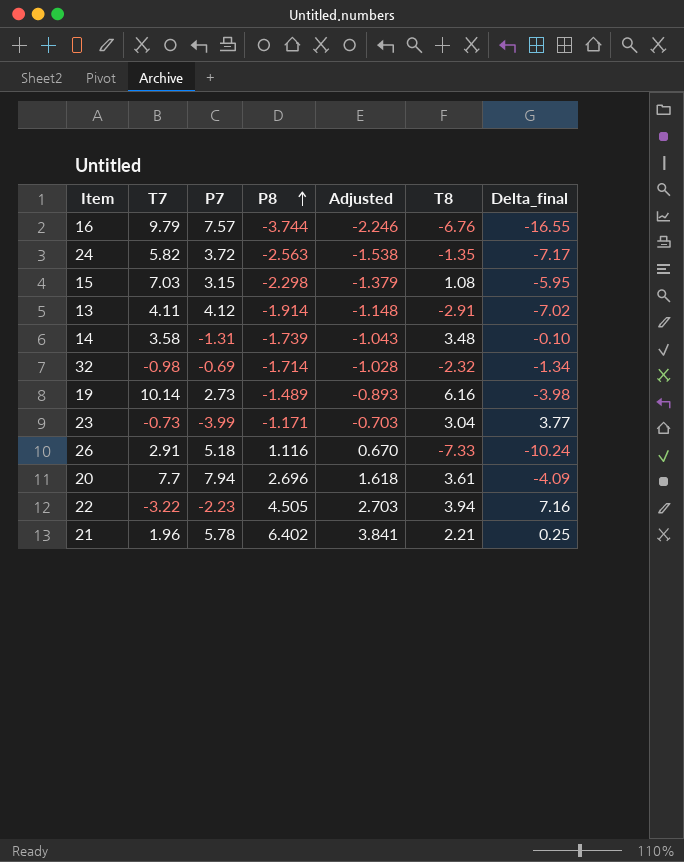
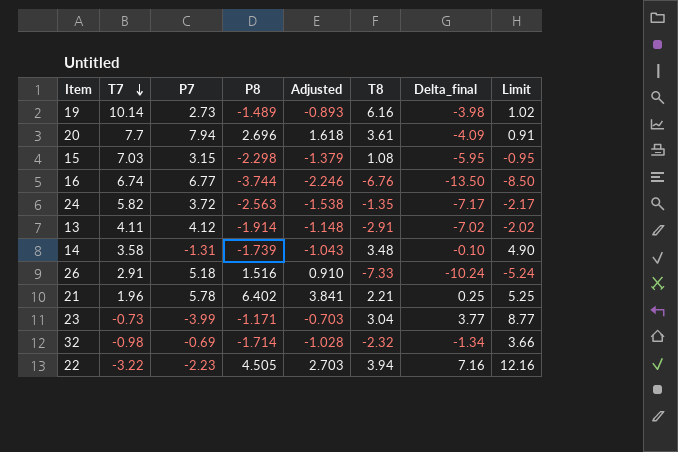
row order: P8 ascending -> T7 descending
column Limit | formula: none -> [Delta_final] + 5
16 | T7: 9.79 -> 6.74
16 | P7: 7.57 -> 6.77
16 | Delta_final: -16.55 -> -13.50
26 | P8: 1.116 -> 1.516
26 | Adjusted: 0.670 -> 0.910

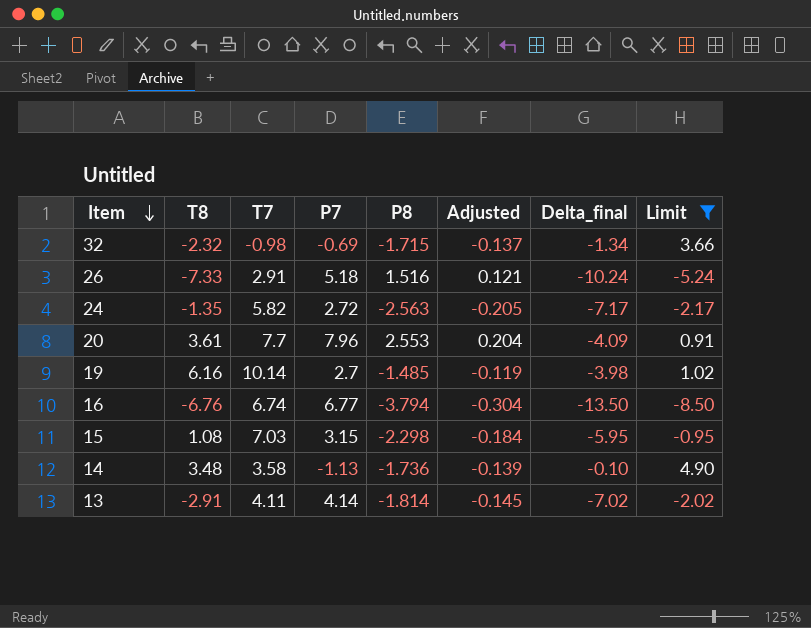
filter: none -> Limit <= 4.90
row order: T7 descending -> Item descending
column T8 | position: 6 -> 2
column Adjusted | formula: [P8] * 0.6 -> [P8] * 0.08
32 | P8: -1.714 -> -1.715
24 | P7: 3.72 -> 2.72
20 | P7: 7.94 -> 7.96
20 | P8: 2.696 -> 2.553
19 | P7: 2.73 -> 2.7
19 | P8: -1.489 -> -1.485
16 | P8: -3.744 -> -3.794
14 | P7: -1.31 -> -1.13
14 | P8: -1.739 -> -1.736
13 | P7: 4.12 -> 4.14
13 | P8: -1.914 -> -1.814

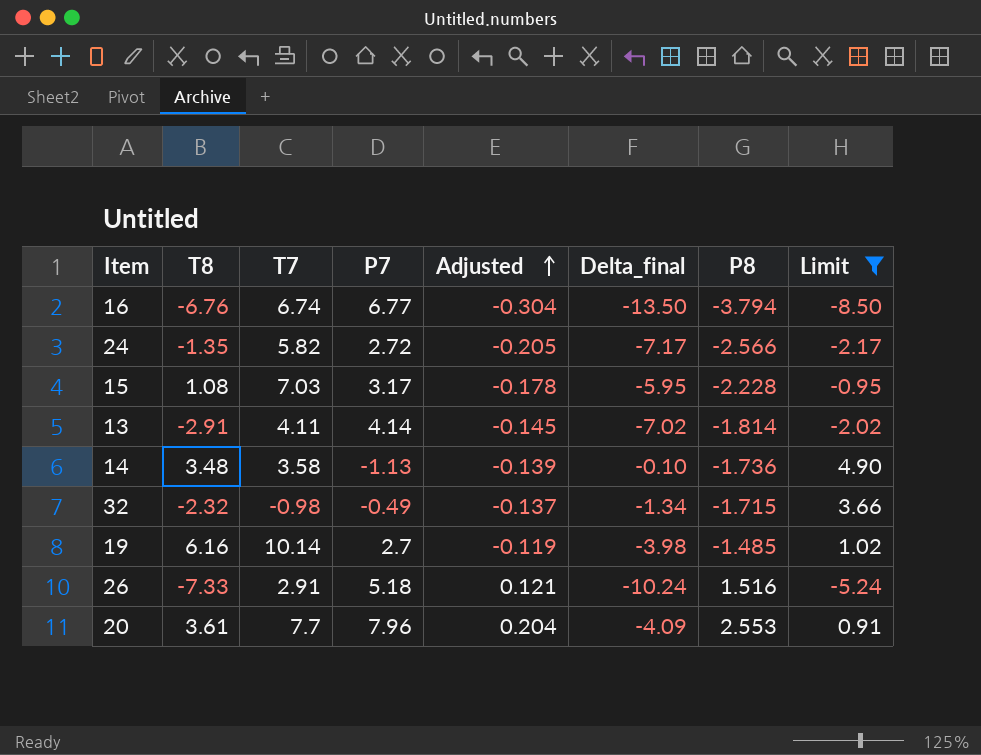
row order: Item descending -> Adjusted ascending
column P8 | position: 5 -> 7
24 | P8: -2.563 -> -2.566
15 | P7: 3.15 -> 3.17
15 | Adjusted: -0.184 -> -0.178
15 | P8: -2.298 -> -2.228
32 | P7: -0.69 -> -0.49

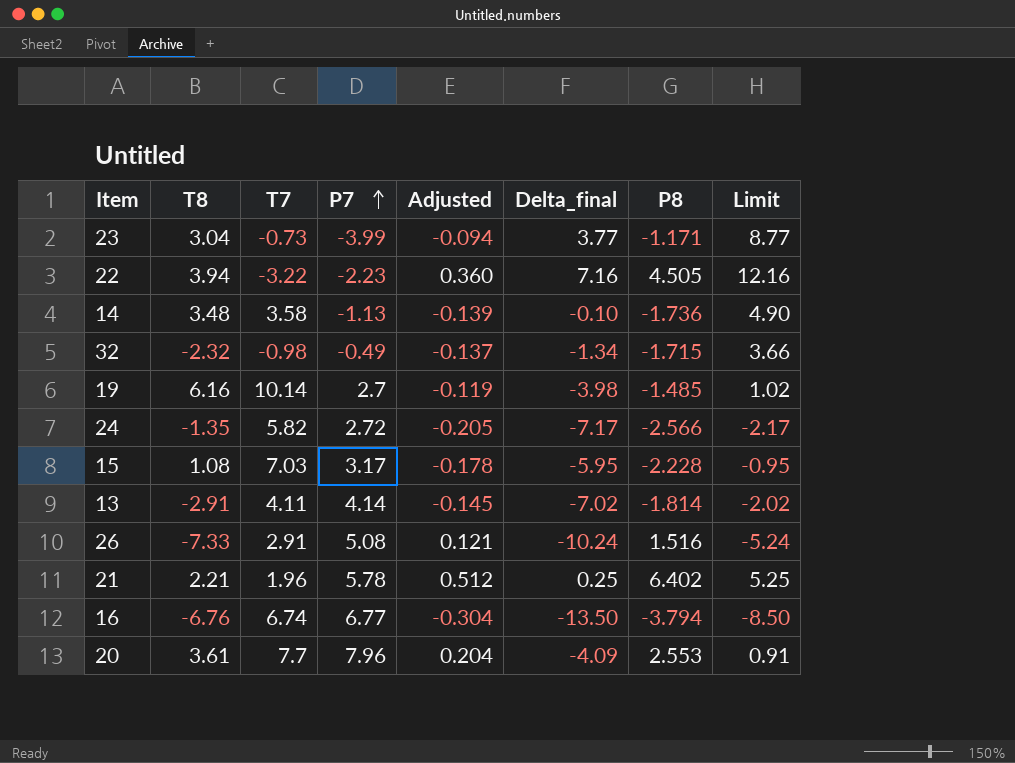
filter: Limit <= 4.90 -> none
row order: Adjusted ascending -> P7 ascending
26 | P7: 5.18 -> 5.08

